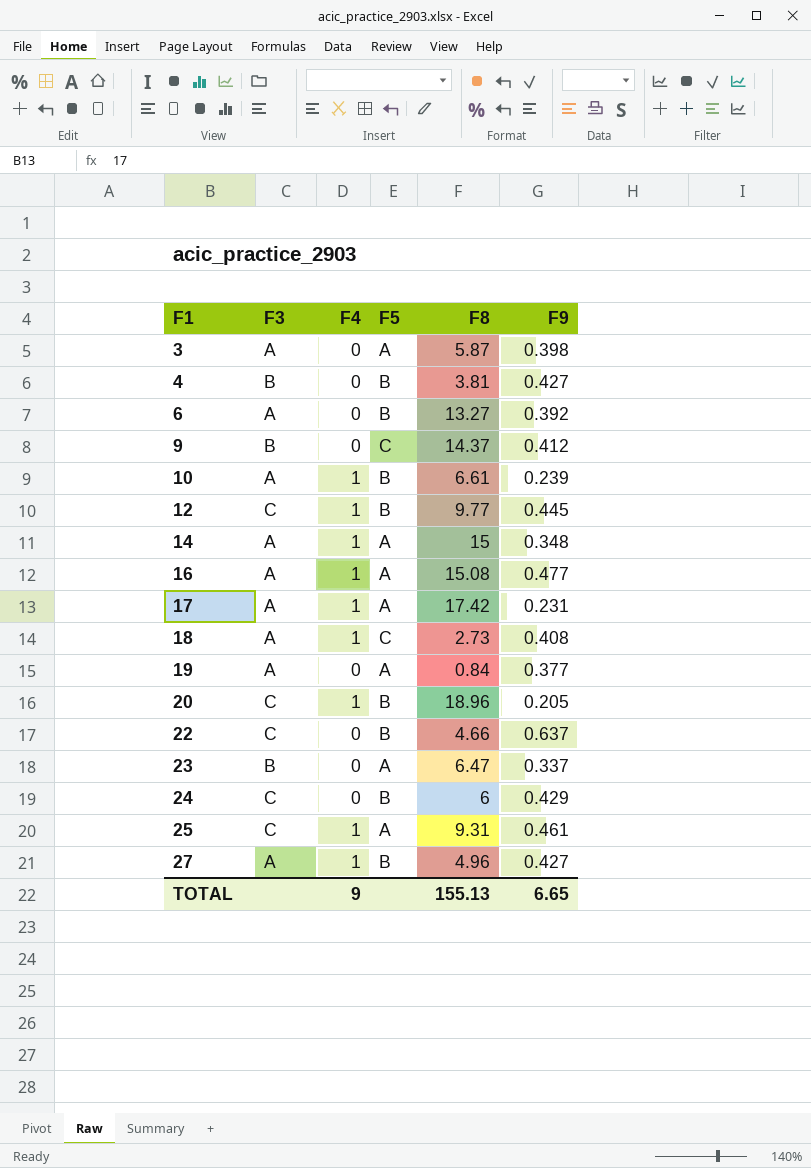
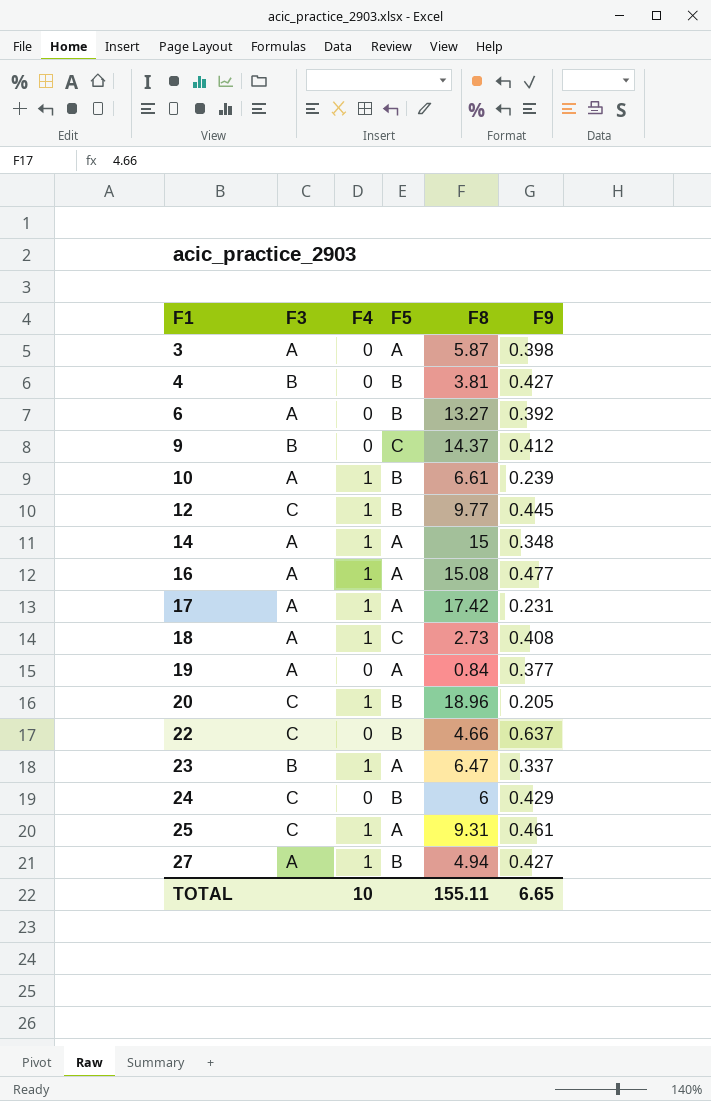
23 | F4: 0 -> 1
27 | F8: 4.96 -> 4.94
TOTAL | F4: 9 -> 10
TOTAL | F8: 155.13 -> 155.11

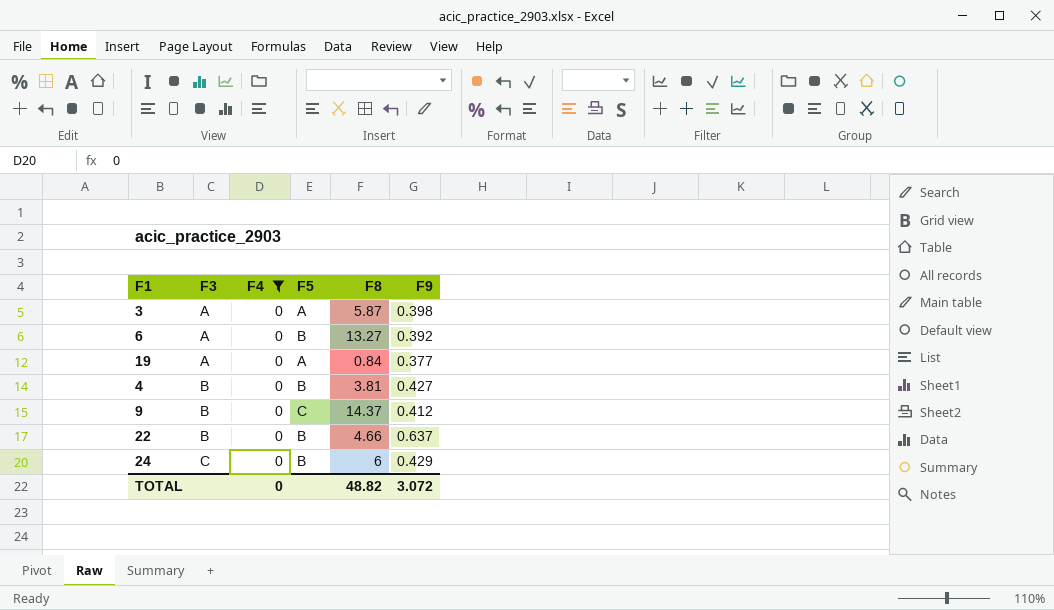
filter: none -> F4 = 0
row order: F1 ascending -> F3 ascending
22 | F3: C -> B
TOTAL | F4: 10 -> 0
TOTAL | F8: 155.11 -> 48.82
TOTAL | F9: 6.65 -> 3.072

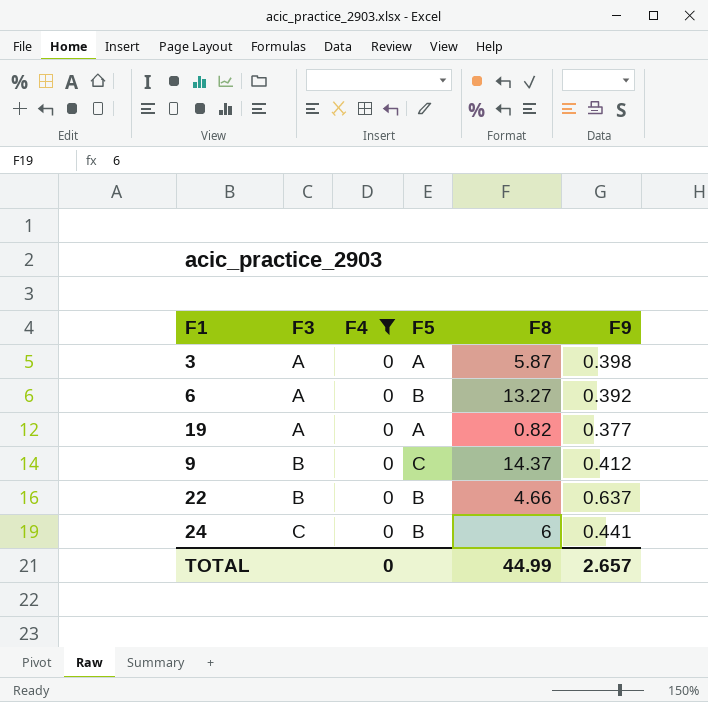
row 4: B | 0 | B | 3.81 | 0.427 -> none
19 | F8: 0.84 -> 0.82
24 | F9: 0.429 -> 0.441
TOTAL | F8: 48.82 -> 44.99
TOTAL | F9: 3.072 -> 2.657

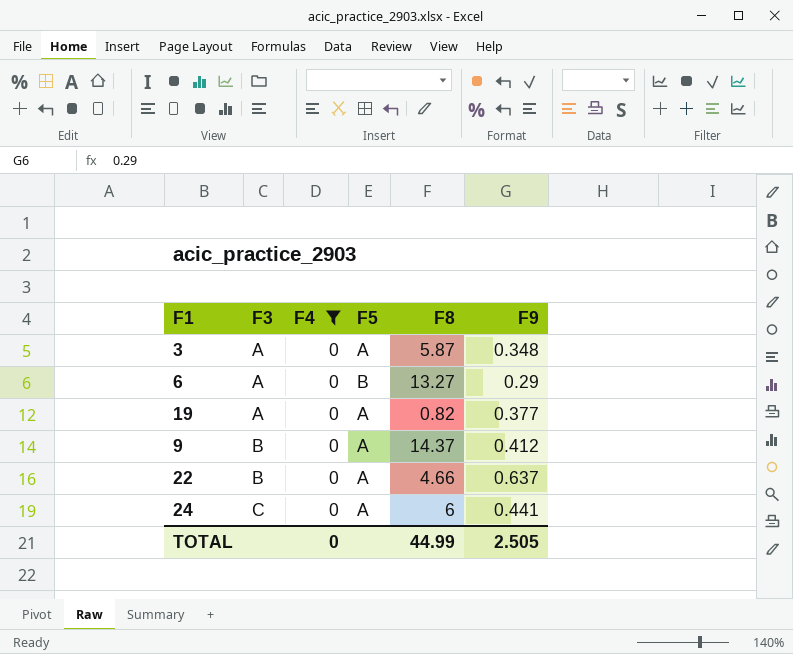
3 | F9: 0.398 -> 0.348
6 | F9: 0.392 -> 0.29
9 | F5: C -> A
22 | F5: B -> A
24 | F5: B -> A
TOTAL | F9: 2.657 -> 2.505

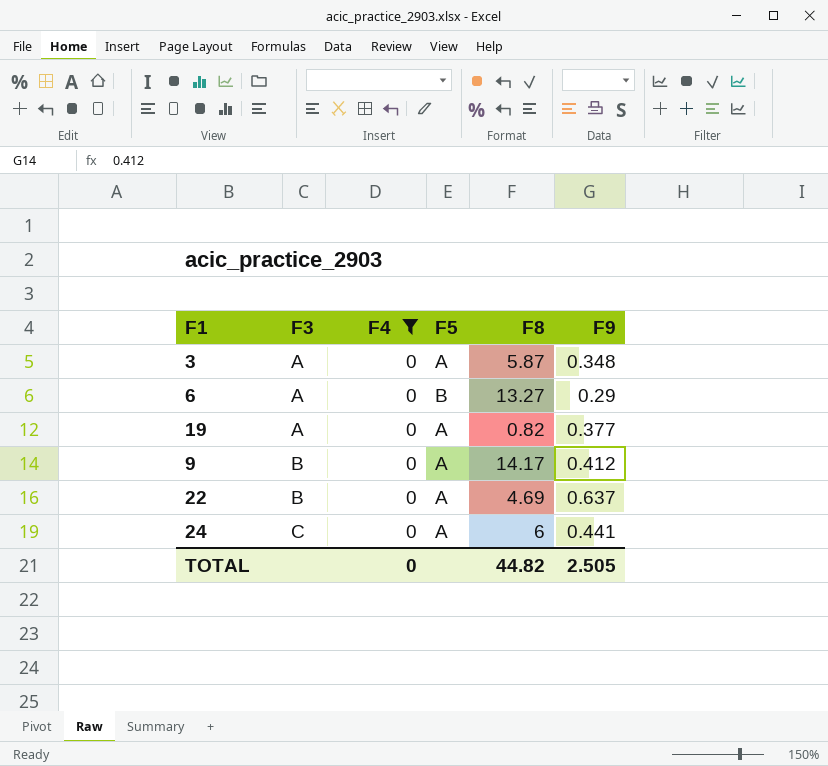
9 | F8: 14.37 -> 14.17
22 | F8: 4.66 -> 4.69
TOTAL | F8: 44.99 -> 44.82

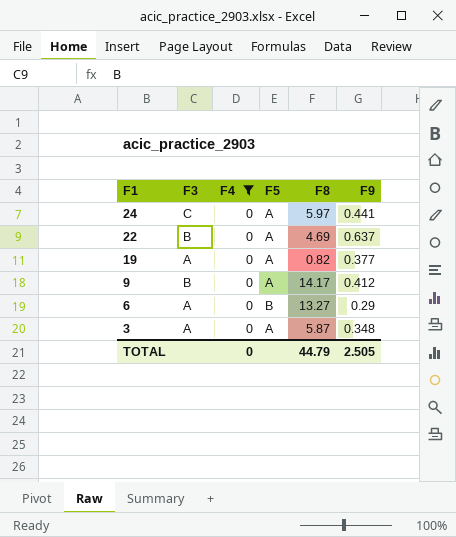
row order: F3 ascending -> F1 descending
24 | F8: 6 -> 5.97
TOTAL | F8: 44.82 -> 44.79

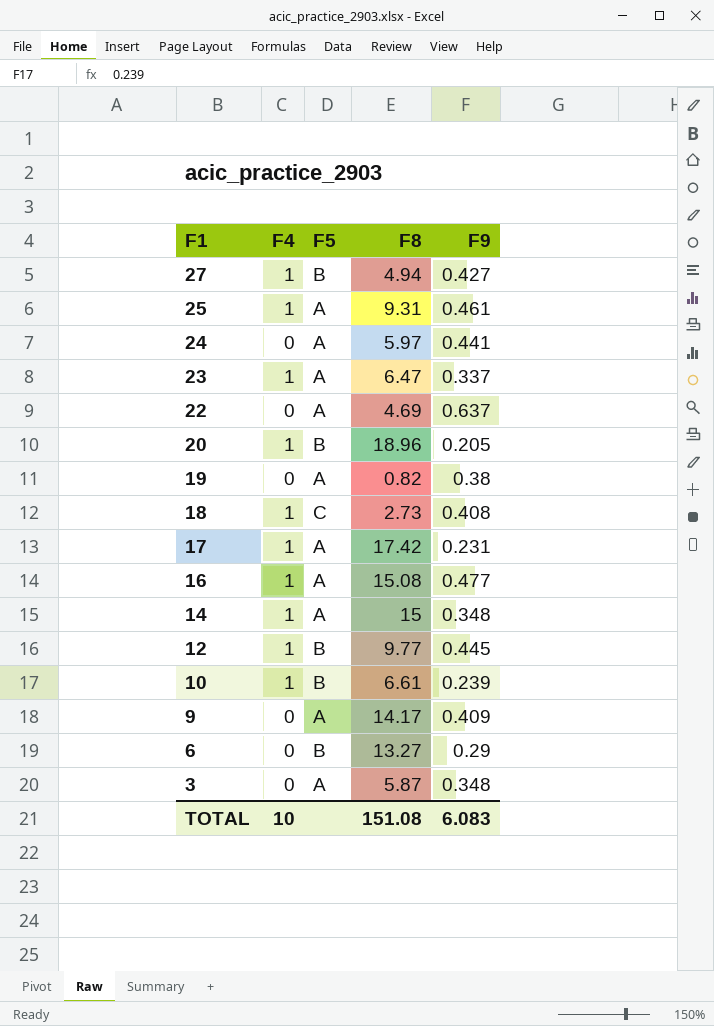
filter: F4 = 0 -> none
column F3 | position: 2 -> none
19 | F9: 0.377 -> 0.38
9 | F9: 0.412 -> 0.409
TOTAL | F4: 0 -> 10
TOTAL | F8: 44.79 -> 151.08
TOTAL | F9: 2.505 -> 6.083

